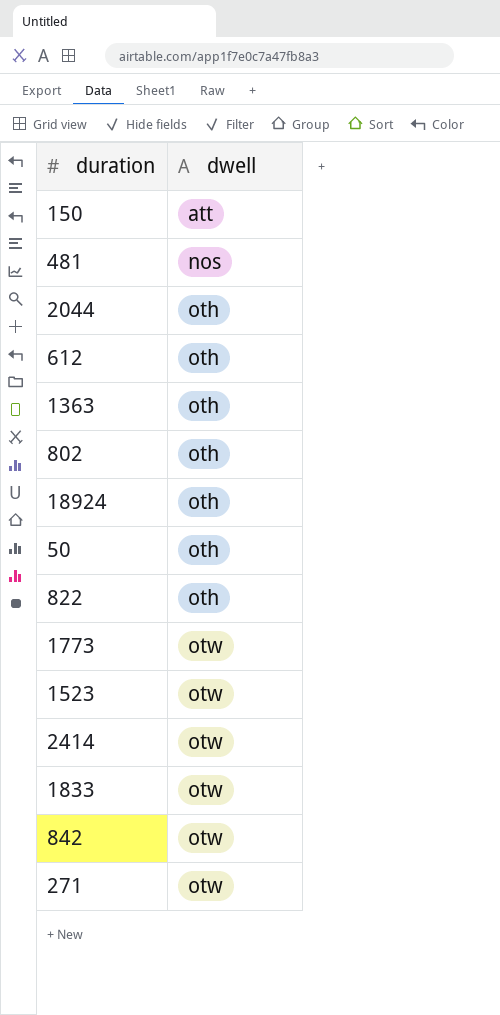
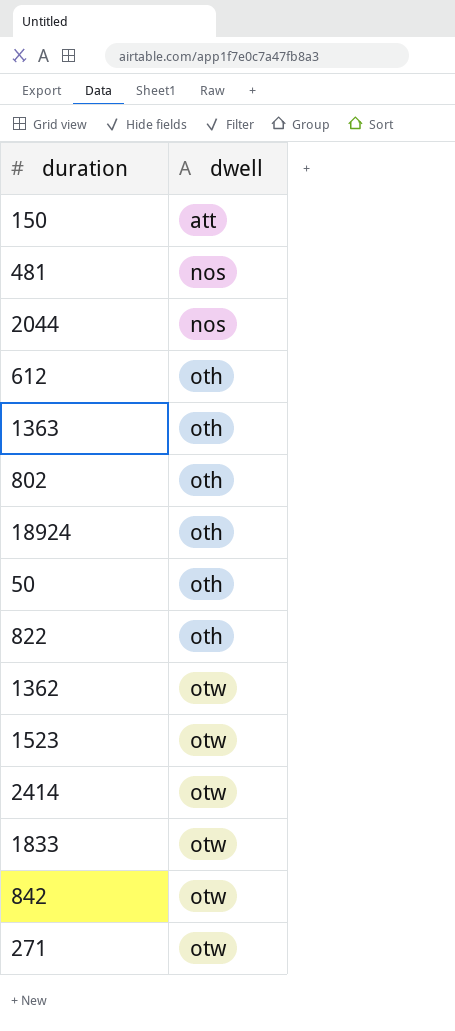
row 1773: otw -> none
2044 | dwell: oth -> nos
row 1362: none -> otw

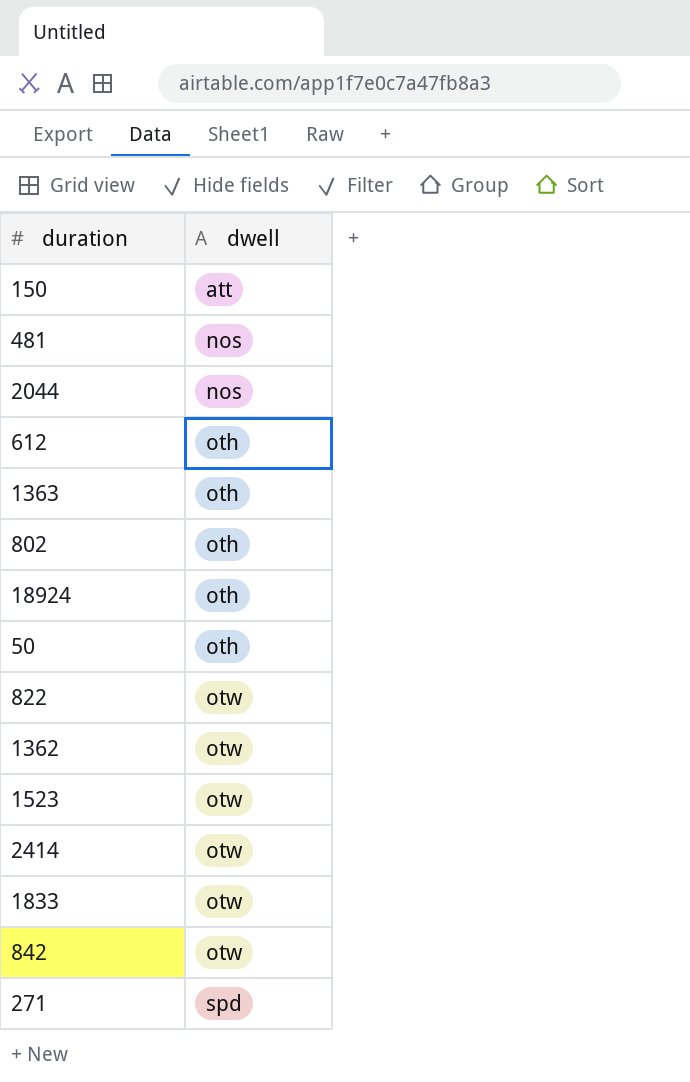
822 | dwell: oth -> otw
271 | dwell: otw -> spd

